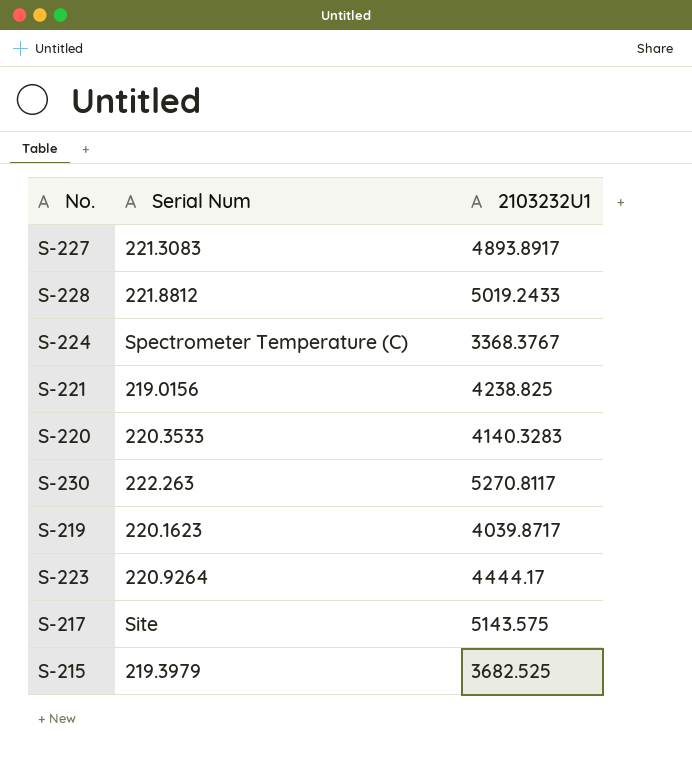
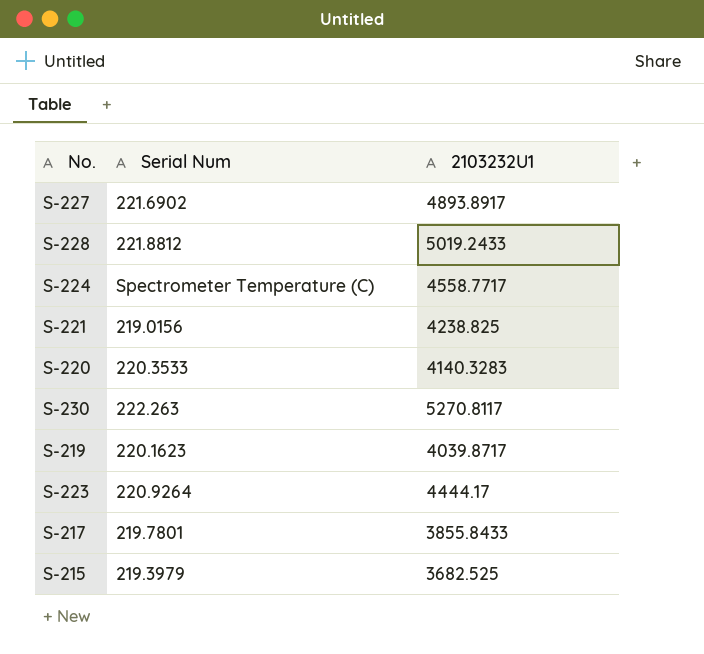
S-227 | Serial Num: 221.3083 -> 221.6902
S-224 | 2103232U1: 3368.3767 -> 4558.7717
S-217 | Serial Num: Site -> 219.7801
S-217 | 2103232U1: 5143.575 -> 3855.8433

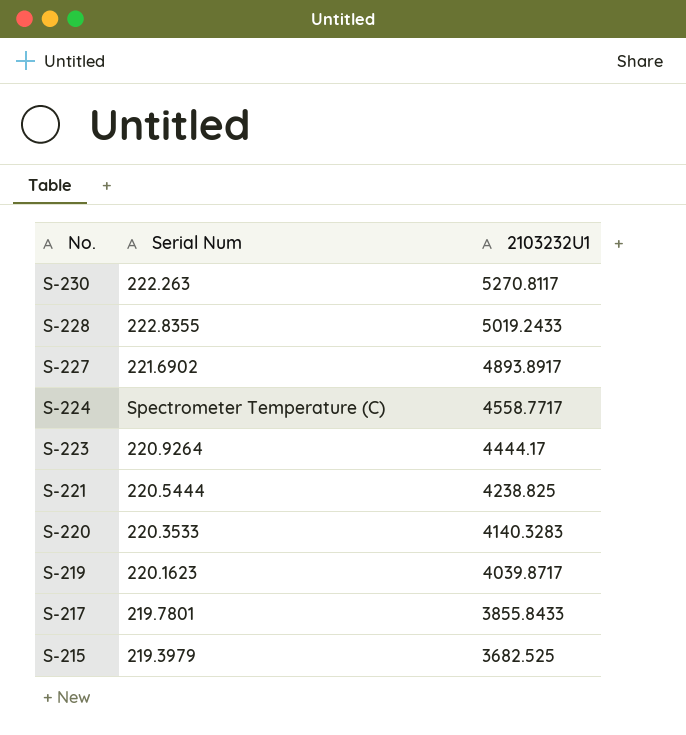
row order: none -> No. descending
S-228 | Serial Num: 221.8812 -> 222.8355
S-221 | Serial Num: 219.0156 -> 220.5444

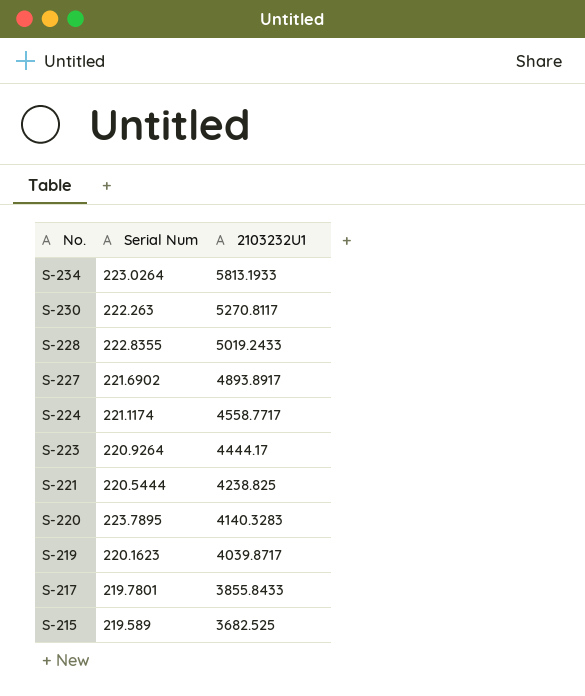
row S-234: none -> 223.0264 | 5813.1933
S-224 | Serial Num: Spectrometer Temperature (C) -> 221.1174
S-220 | Serial Num: 220.3533 -> 223.7895
S-215 | Serial Num: 219.3979 -> 219.589

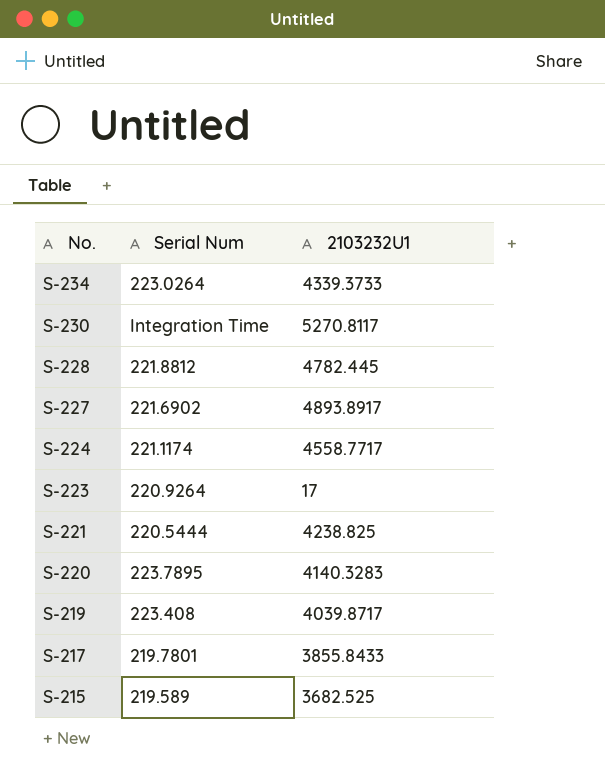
S-234 | 2103232U1: 5813.1933 -> 4339.3733
S-230 | Serial Num: 222.263 -> Integration Time
S-228 | Serial Num: 222.8355 -> 221.8812
S-228 | 2103232U1: 5019.2433 -> 4782.445
S-223 | 2103232U1: 4444.17 -> 17
S-219 | Serial Num: 220.1623 -> 223.408

